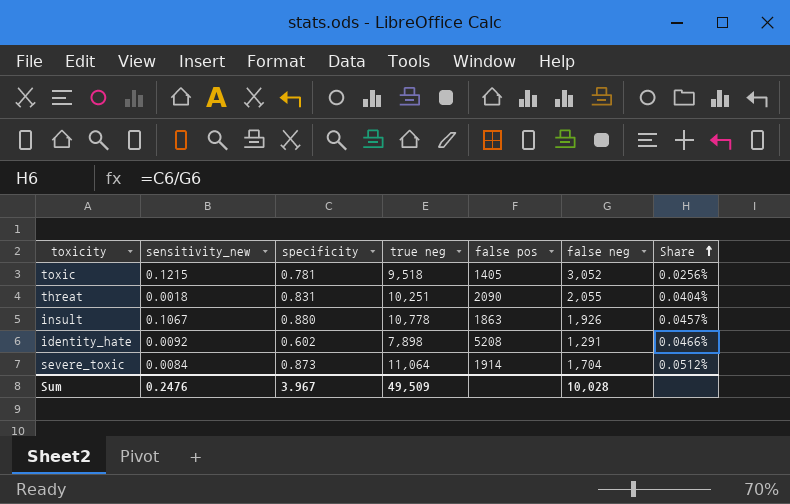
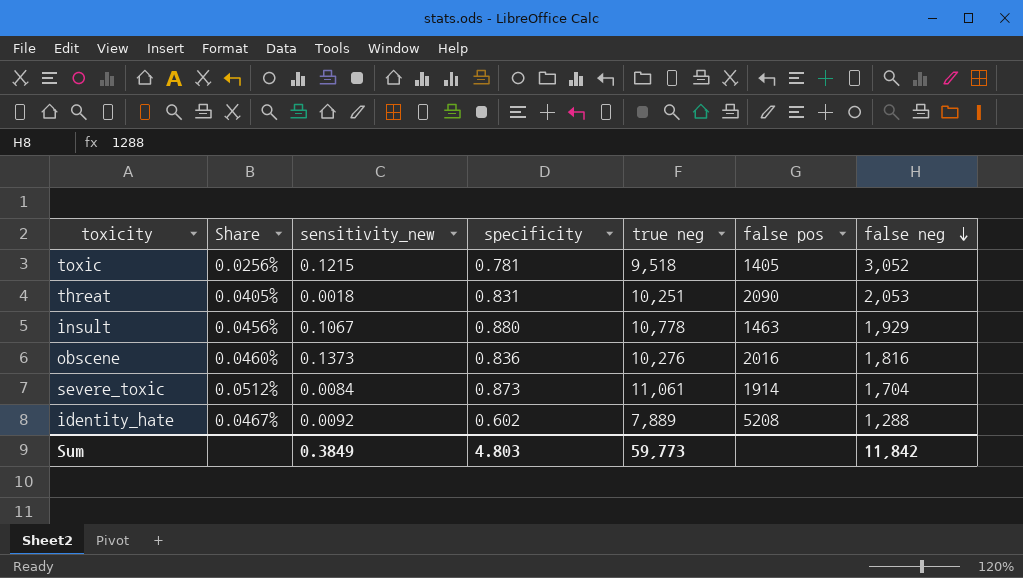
row order: Share ascending -> false neg descending
column Share | position: 7 -> 2
threat | Share: 0.0404% -> 0.0405%
threat | false neg: 2,055 -> 2,053
insult | Share: 0.0457% -> 0.0456%
insult | false pos: 1863 -> 1463
insult | false neg: 1,926 -> 1,929
row obscene: none -> 0.0460% | 0.1373 | 0.836 | 10,276 | 2016 | 1,816
severe_toxic | true neg: 11,064 -> 11,061
identity_hate | Share: 0.0466% -> 0.0467%
identity_hate | true neg: 7,898 -> 7,889
identity_hate | false neg: 1,291 -> 1,288
Sum | sensitivity_new: 0.2476 -> 0.3849
Sum | specificity: 3.967 -> 4.803
Sum | true neg: 49,509 -> 59,773
Sum | false neg: 10,028 -> 11,842

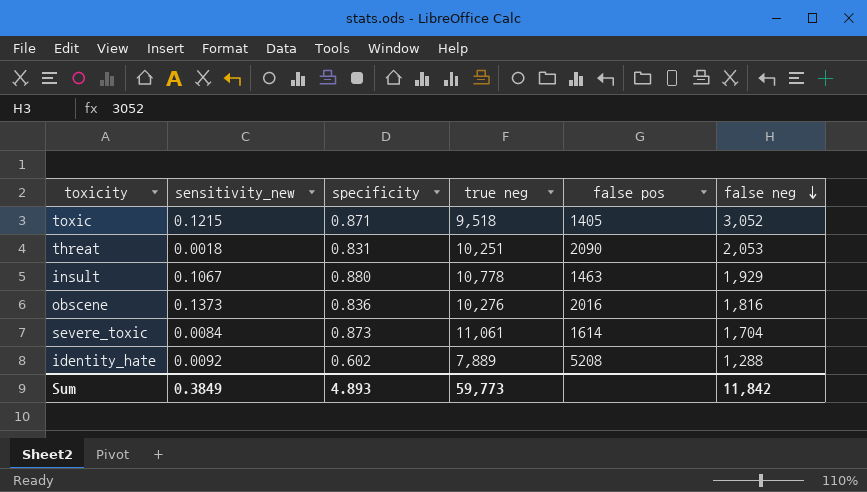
column Share | formula: [specificity] / [false neg] -> none
toxic | specificity: 0.781 -> 0.871
severe_toxic | false pos: 1914 -> 1614
Sum | specificity: 4.803 -> 4.893

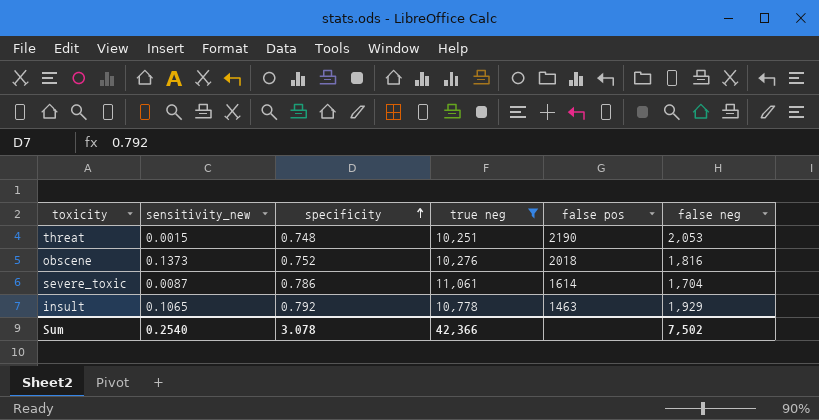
filter: none -> true neg >= 10,251
row order: false neg descending -> specificity ascending
threat | sensitivity_new: 0.0018 -> 0.0015
threat | specificity: 0.831 -> 0.748
threat | false pos: 2090 -> 2190
obscene | specificity: 0.836 -> 0.752
obscene | false pos: 2016 -> 2018
severe_toxic | sensitivity_new: 0.0084 -> 0.0087
severe_toxic | specificity: 0.873 -> 0.786
insult | sensitivity_new: 0.1067 -> 0.1065
insult | specificity: 0.880 -> 0.792
Sum | sensitivity_new: 0.3849 -> 0.2540
Sum | specificity: 4.893 -> 3.078
Sum | true neg: 59,773 -> 42,366
Sum | false neg: 11,842 -> 7,502

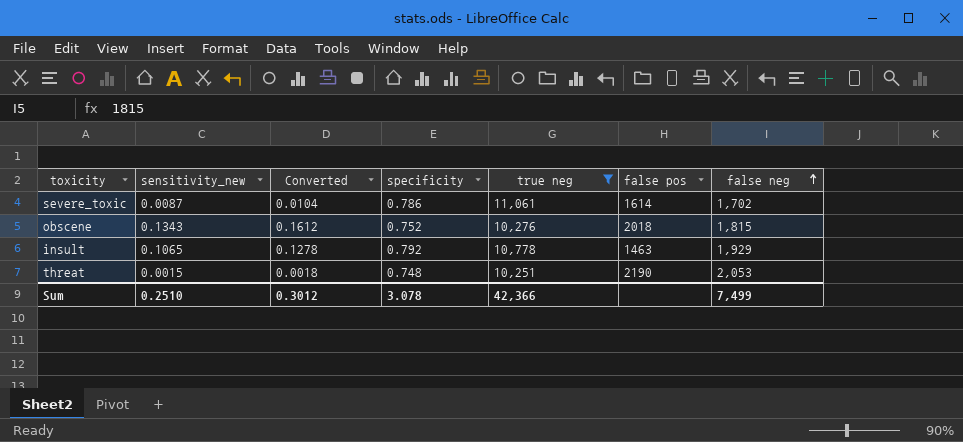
row order: specificity ascending -> false neg ascending
column Converted | formula: none -> [sensitivity_new] * 1.2
severe_toxic | false neg: 1,704 -> 1,702
obscene | sensitivity_new: 0.1373 -> 0.1343
obscene | false neg: 1,816 -> 1,815
Sum | sensitivity_new: 0.2540 -> 0.2510
Sum | false neg: 7,502 -> 7,499

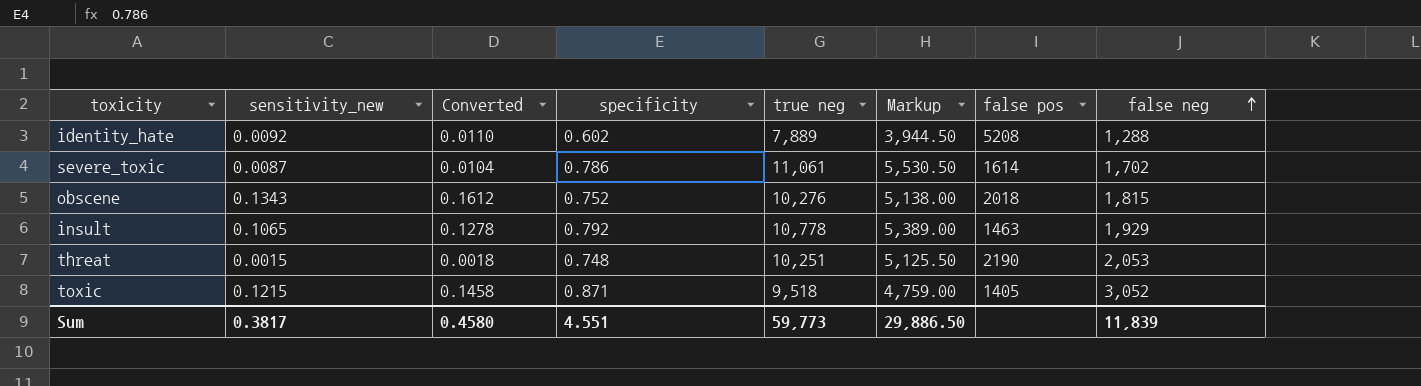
filter: true neg >= 10,251 -> none
column Markup | formula: none -> [true neg] * 0.5
Sum | sensitivity_new: 0.2510 -> 0.3817
Sum | Converted: 0.3012 -> 0.4580
Sum | specificity: 3.078 -> 4.551
Sum | true neg: 42,366 -> 59,773
Sum | false neg: 7,499 -> 11,839

